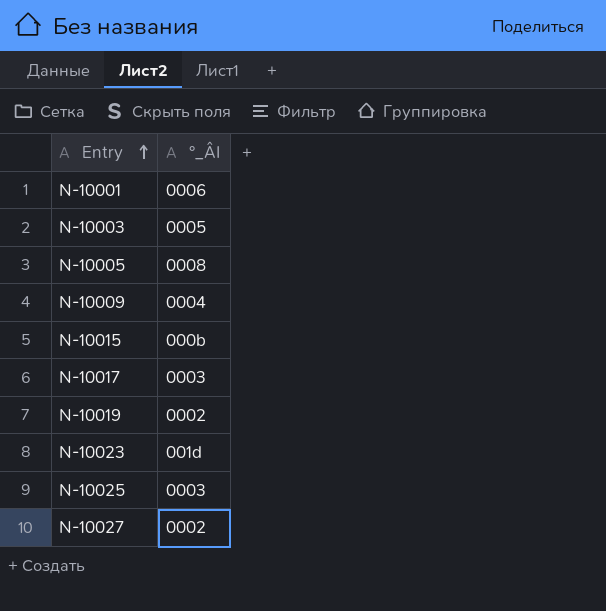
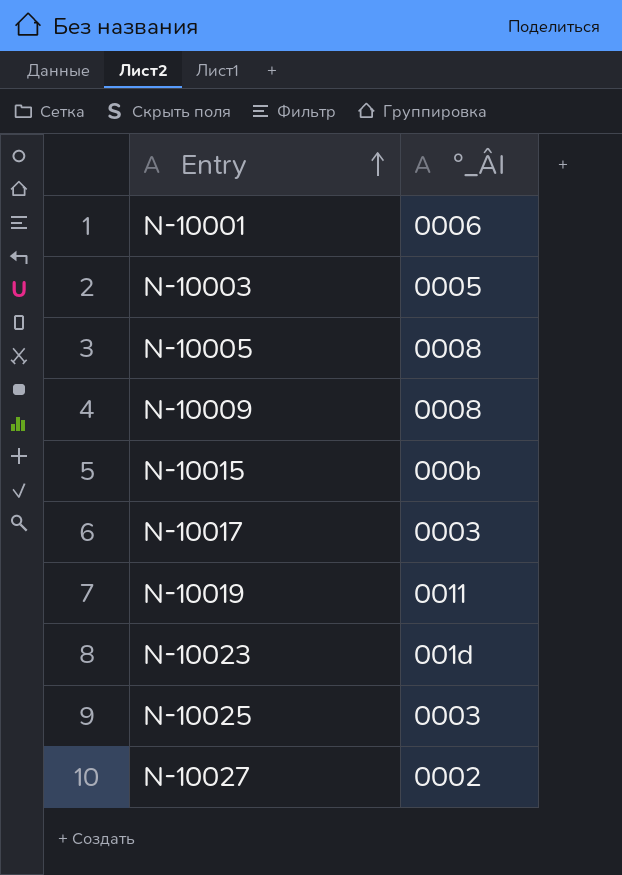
N-10009 | °_ÂI: 0004 -> 0008
N-10019 | °_ÂI: 0002 -> 0011

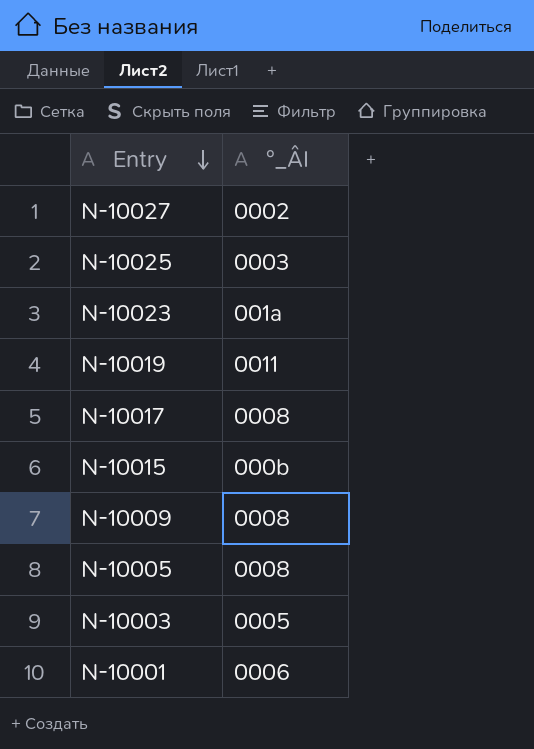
row order: Entry ascending -> Entry descending
N-10023 | °_ÂI: 001d -> 001a
N-10017 | °_ÂI: 0003 -> 0008

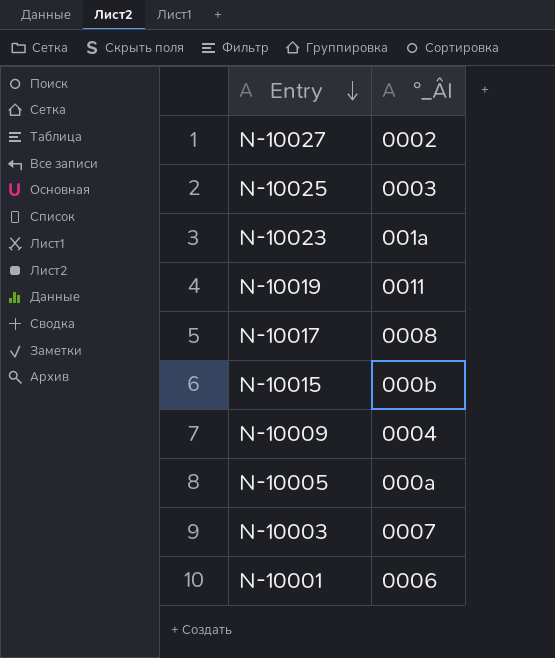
N-10009 | °_ÂI: 0008 -> 0004
N-10005 | °_ÂI: 0008 -> 000a
N-10003 | °_ÂI: 0005 -> 0007

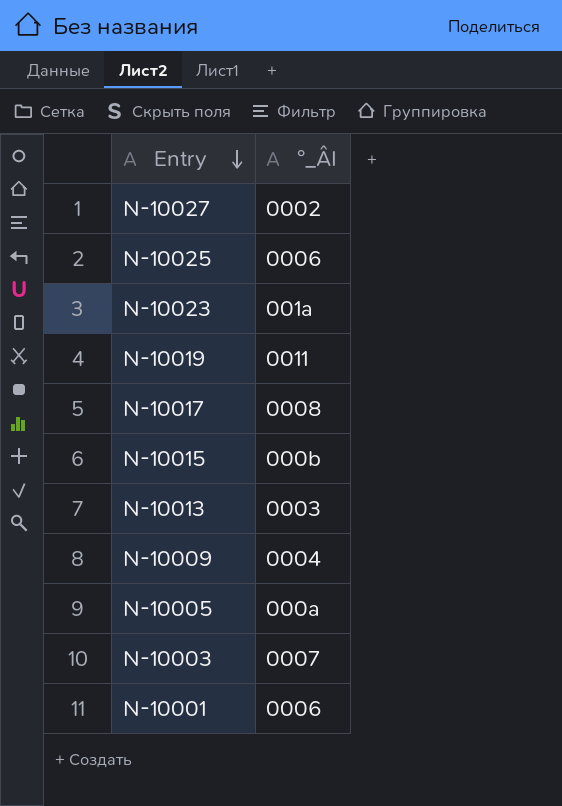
N-10025 | °_ÂI: 0003 -> 0006
row N-10013: none -> 0003

